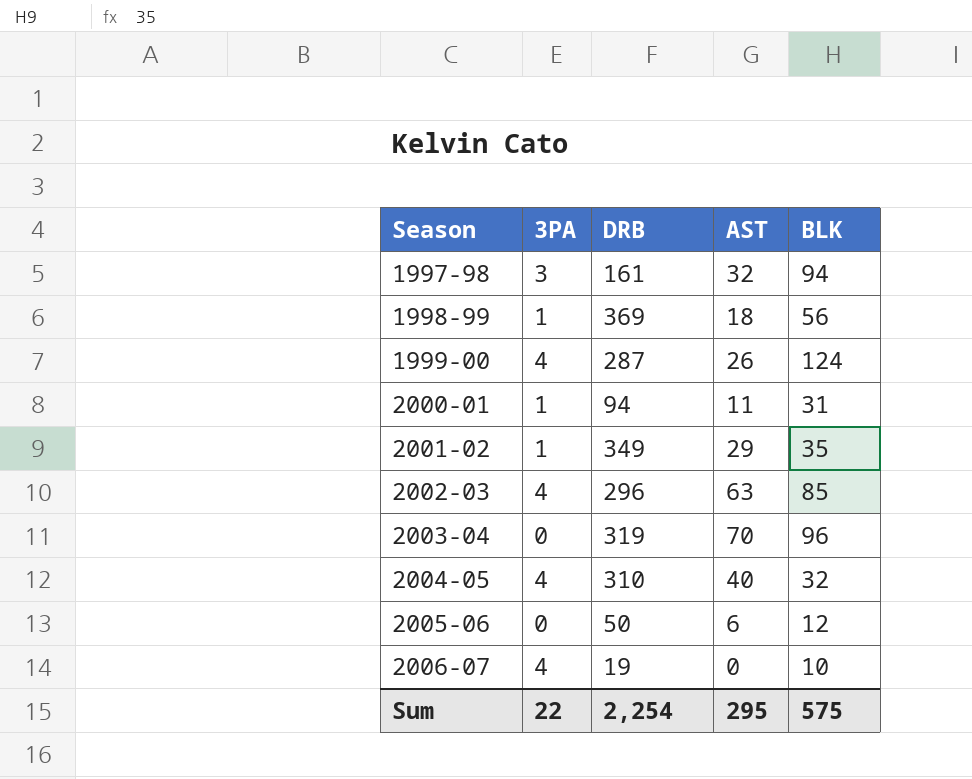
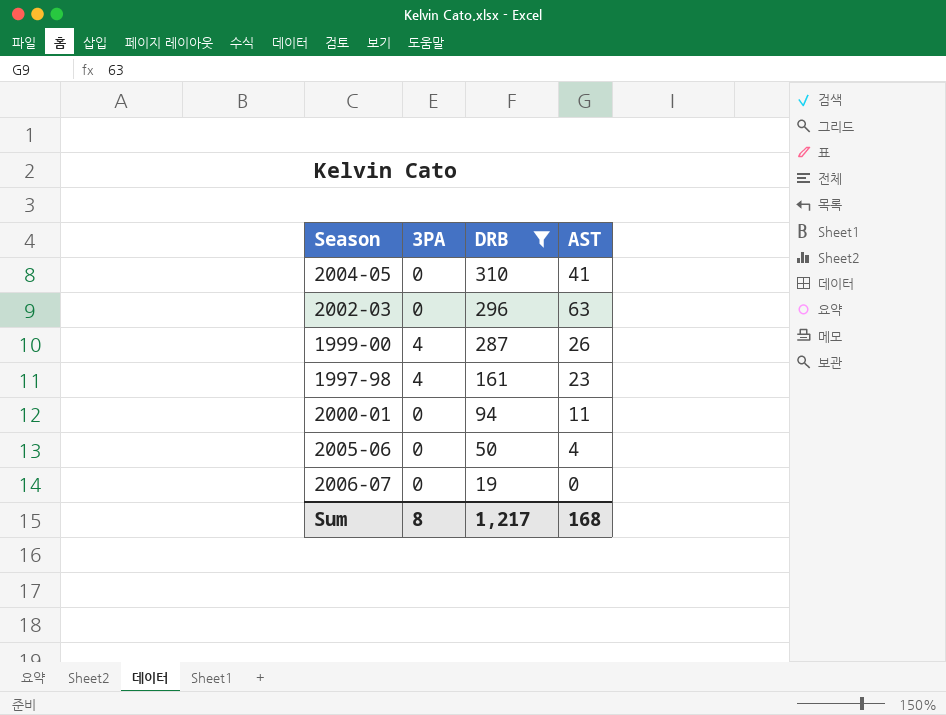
filter: none -> DRB <= 310
row order: Season ascending -> DRB descending
column BLK | position: 5 -> none
2004-05 | 3PA: 4 -> 0
2004-05 | AST: 40 -> 41
2002-03 | 3PA: 4 -> 0
1997-98 | 3PA: 3 -> 4
1997-98 | AST: 32 -> 23
2000-01 | 3PA: 1 -> 0
2005-06 | AST: 6 -> 4
2006-07 | 3PA: 4 -> 0
Sum | 3PA: 22 -> 8
Sum | DRB: 2,254 -> 1,217
Sum | AST: 295 -> 168

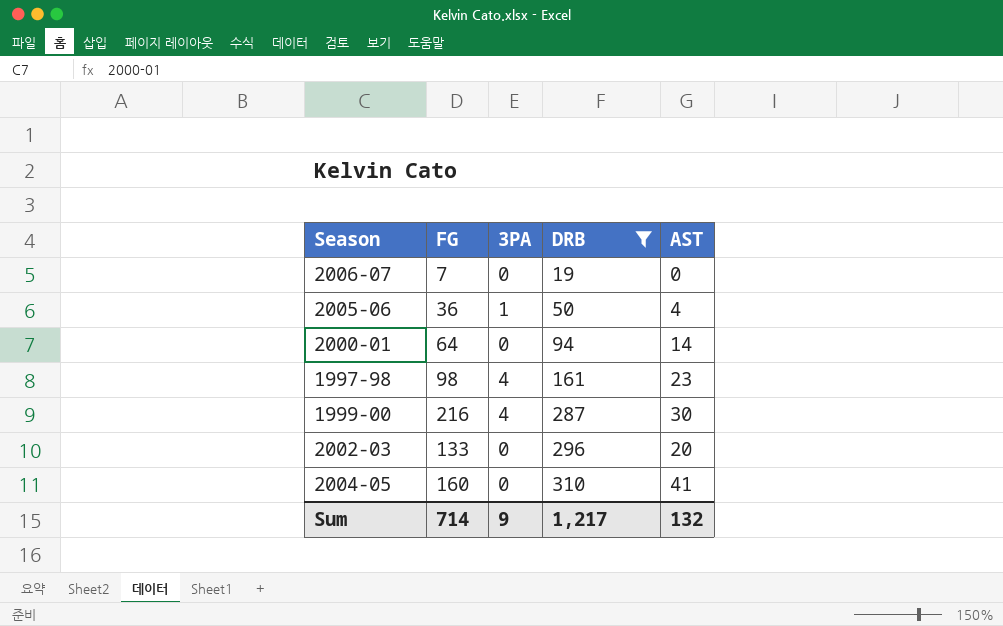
row order: DRB descending -> DRB ascending
column FG | position: none -> 2
2005-06 | 3PA: 0 -> 1
2000-01 | AST: 11 -> 14
1999-00 | AST: 26 -> 30
2002-03 | AST: 63 -> 20
Sum | 3PA: 8 -> 9
Sum | AST: 168 -> 132

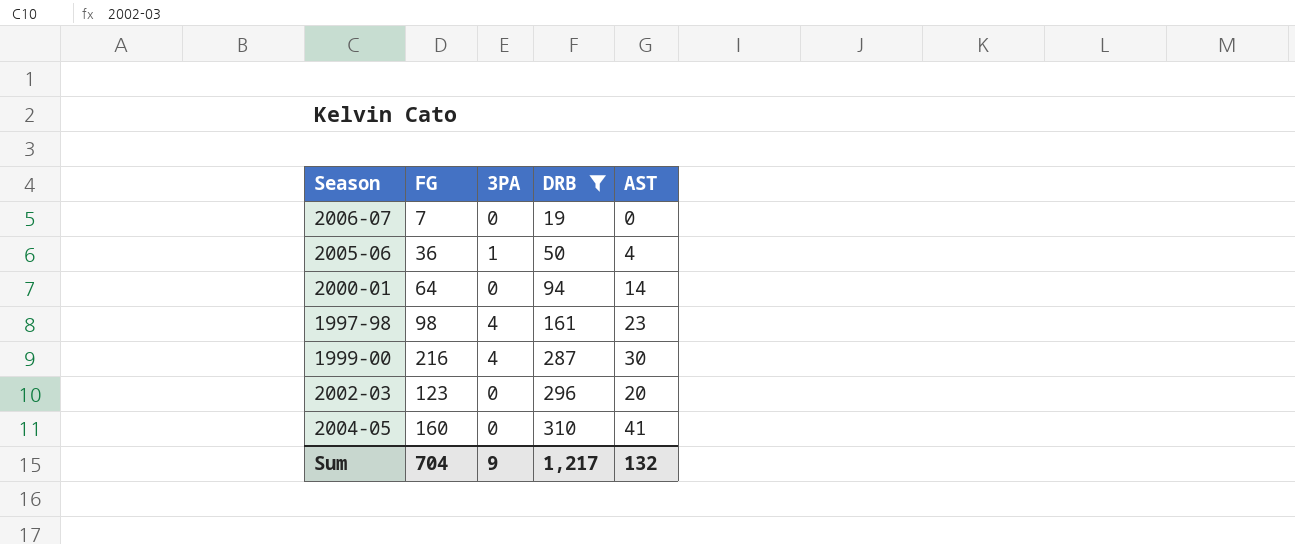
2002-03 | FG: 133 -> 123
Sum | FG: 714 -> 704

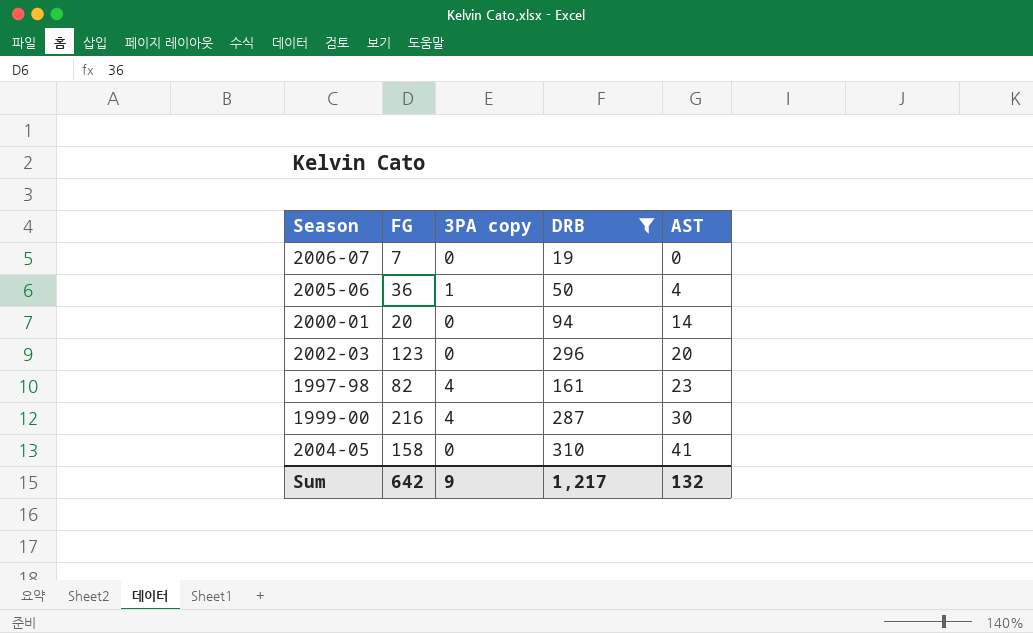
row order: DRB ascending -> AST ascending
column name: 3PA -> 3PA copy
2000-01 | FG: 64 -> 20
1997-98 | FG: 98 -> 82
2004-05 | FG: 160 -> 158
Sum | FG: 704 -> 642

